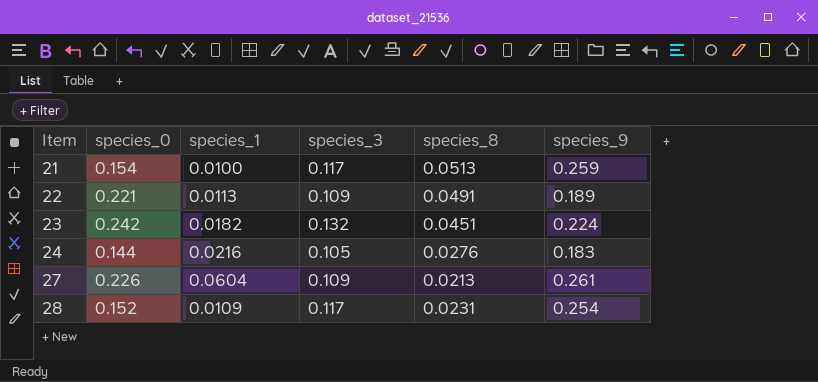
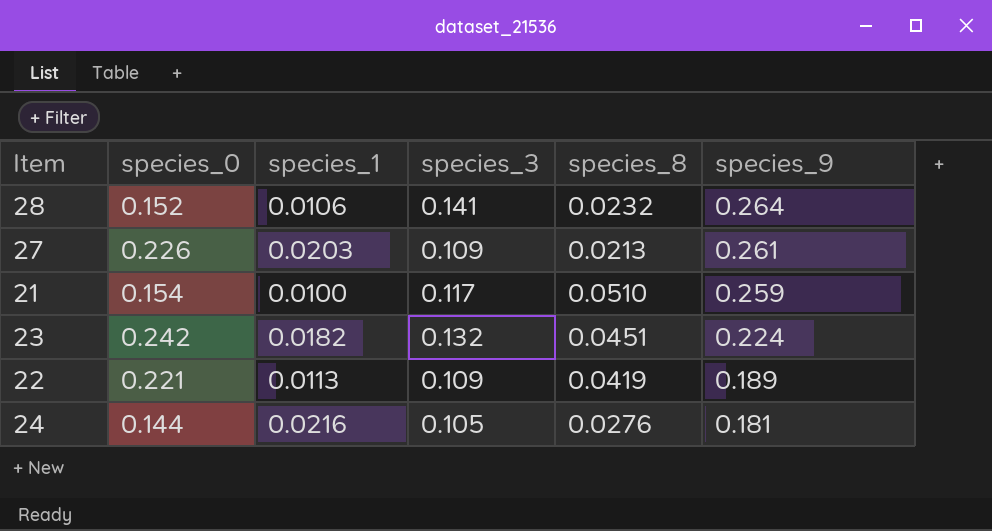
row order: Item ascending -> species_9 descending
28 | species_1: 0.0109 -> 0.0106
28 | species_3: 0.117 -> 0.141
28 | species_8: 0.0231 -> 0.0232
28 | species_9: 0.254 -> 0.264
27 | species_1: 0.0604 -> 0.0203
21 | species_8: 0.0513 -> 0.0510
22 | species_8: 0.0491 -> 0.0419
24 | species_9: 0.183 -> 0.181

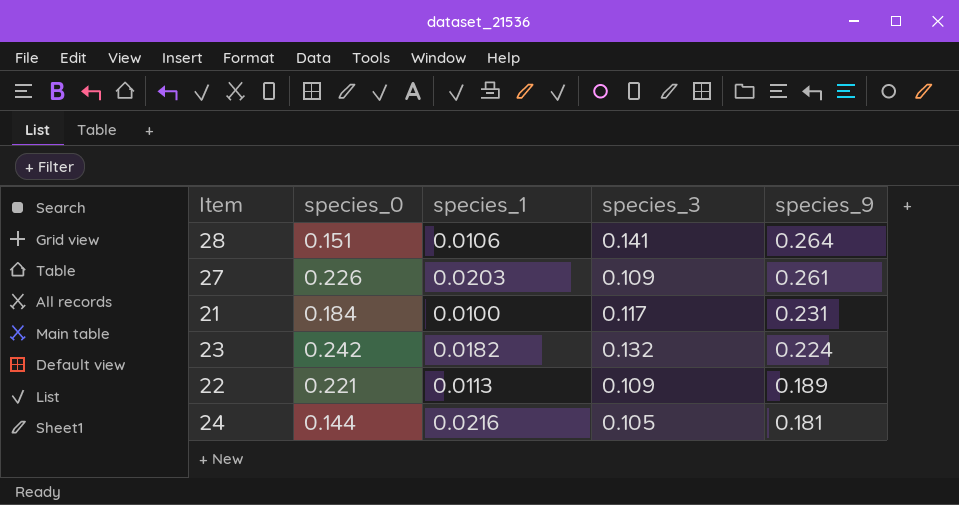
column species_8 | position: 5 -> none
28 | species_0: 0.152 -> 0.151
21 | species_0: 0.154 -> 0.184
21 | species_9: 0.259 -> 0.231

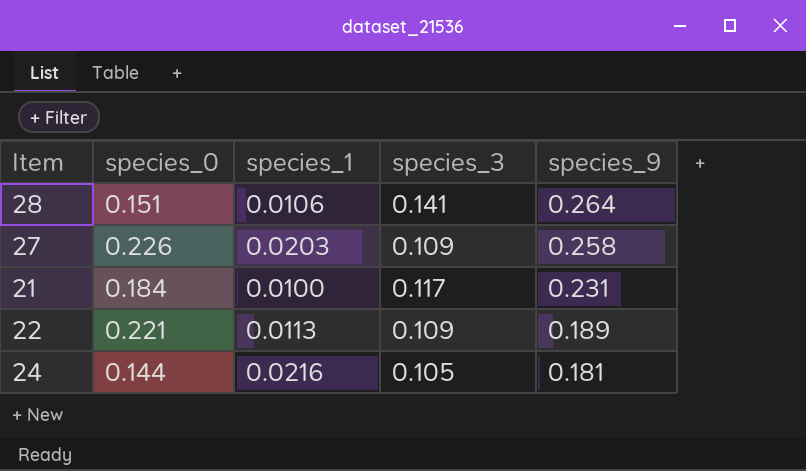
row 23: 0.242 | 0.0182 | 0.132 | 0.224 -> none
27 | species_9: 0.261 -> 0.258

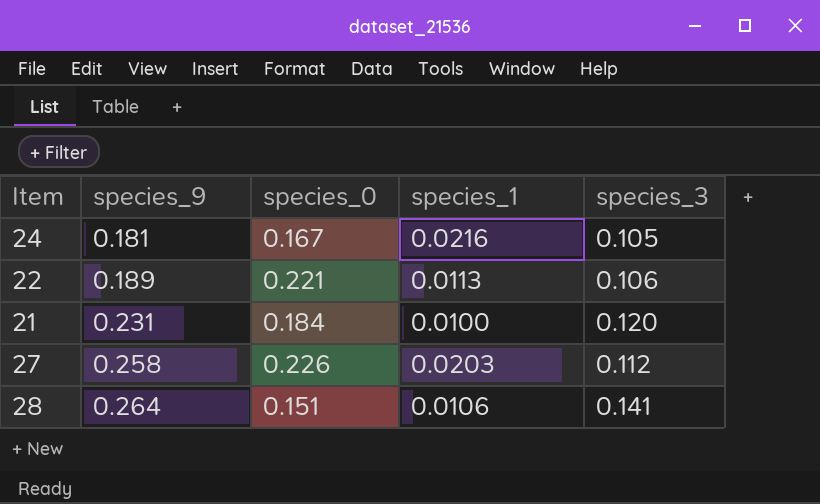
row order: species_9 descending -> species_9 ascending
column species_9 | position: 5 -> 2
24 | species_0: 0.144 -> 0.167
22 | species_3: 0.109 -> 0.106
21 | species_3: 0.117 -> 0.120
27 | species_3: 0.109 -> 0.112

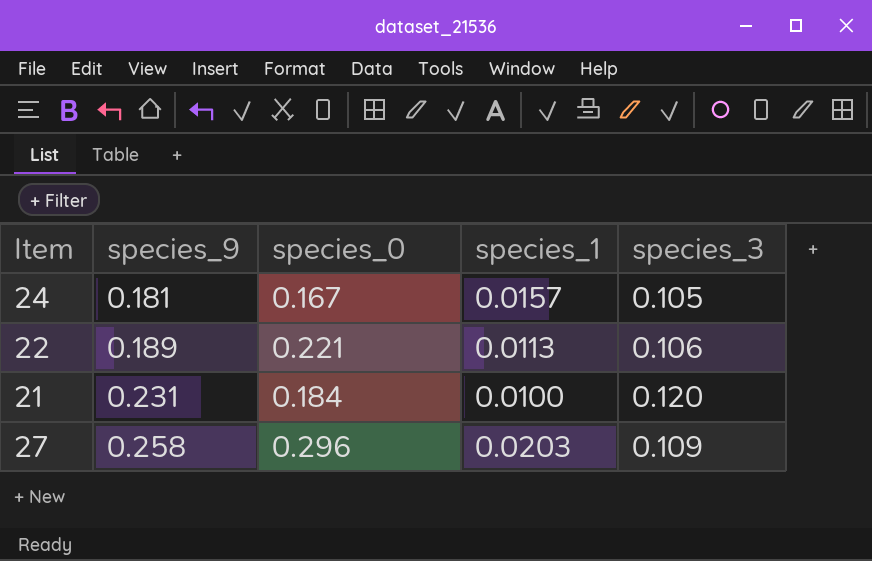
row 28: 0.264 | 0.151 | 0.0106 | 0.141 -> none
24 | species_1: 0.0216 -> 0.0157
27 | species_0: 0.226 -> 0.296
27 | species_3: 0.112 -> 0.109

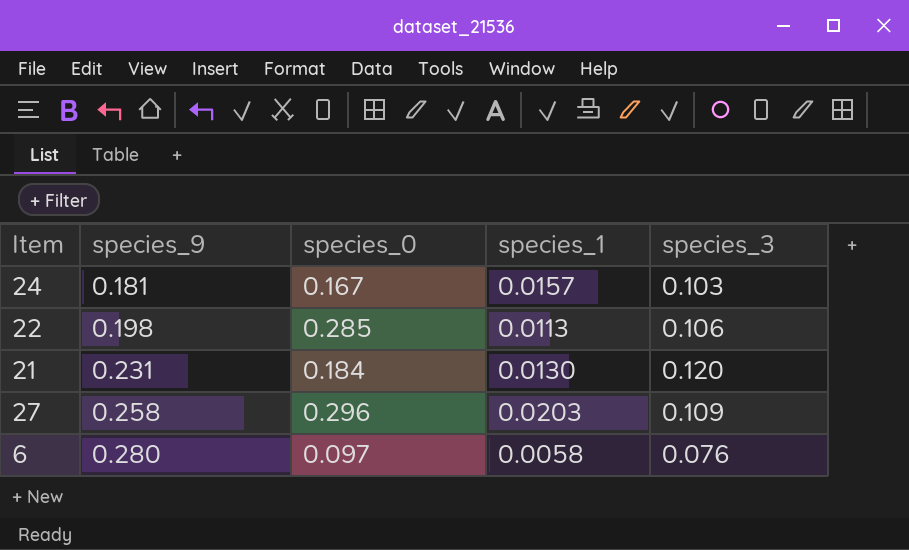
24 | species_3: 0.105 -> 0.103
22 | species_9: 0.189 -> 0.198
22 | species_0: 0.221 -> 0.285
21 | species_1: 0.0100 -> 0.0130
row 6: none -> 0.280 | 0.097 | 0.0058 | 0.076

